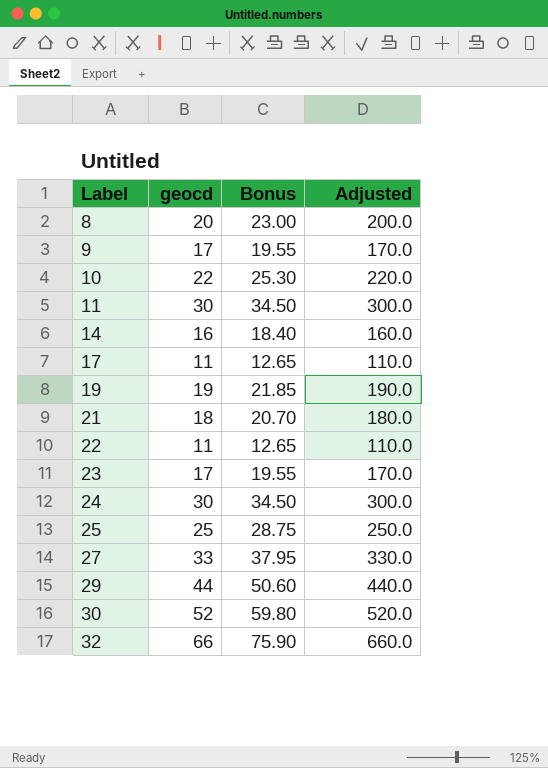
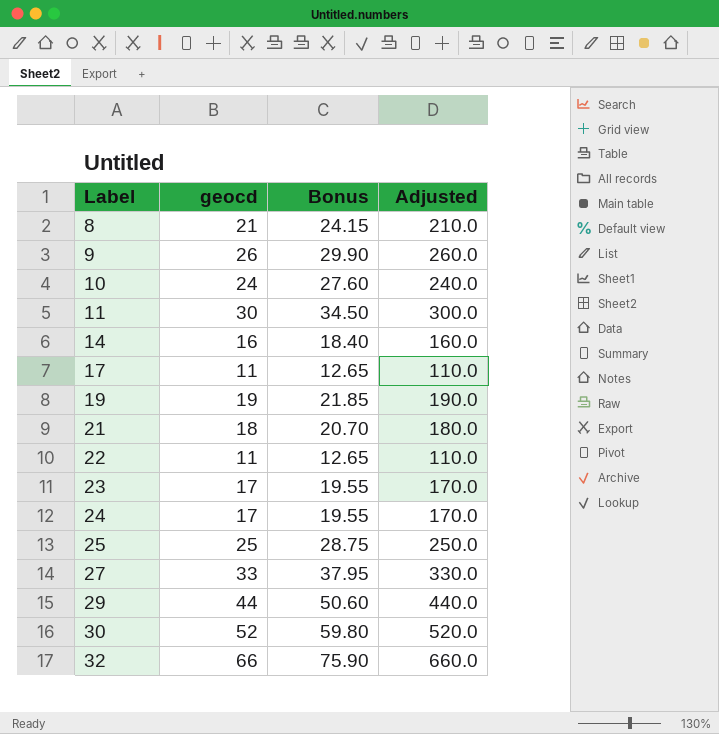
8 | geocd: 20 -> 21
8 | Bonus: 23.00 -> 24.15
8 | Adjusted: 200.0 -> 210.0
9 | geocd: 17 -> 26
9 | Bonus: 19.55 -> 29.90
9 | Adjusted: 170.0 -> 260.0
10 | geocd: 22 -> 24
10 | Bonus: 25.30 -> 27.60
10 | Adjusted: 220.0 -> 240.0
24 | geocd: 30 -> 17
24 | Bonus: 34.50 -> 19.55
24 | Adjusted: 300.0 -> 170.0

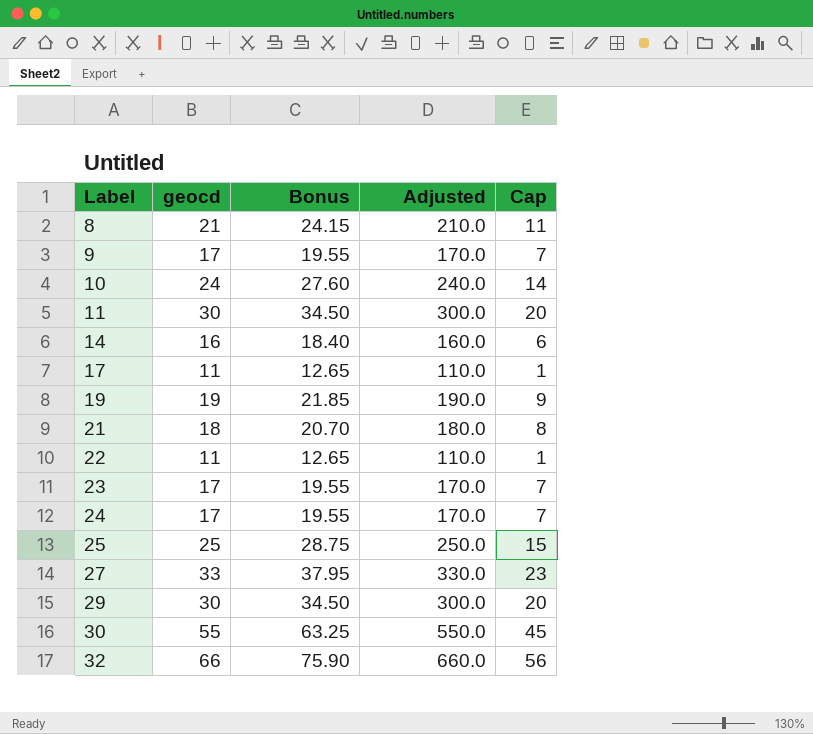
column Cap | formula: none -> [geocd] - 10
9 | geocd: 26 -> 17
9 | Bonus: 29.90 -> 19.55
9 | Adjusted: 260.0 -> 170.0
29 | geocd: 44 -> 30
29 | Bonus: 50.60 -> 34.50
29 | Adjusted: 440.0 -> 300.0
30 | geocd: 52 -> 55
30 | Bonus: 59.80 -> 63.25
30 | Adjusted: 520.0 -> 550.0

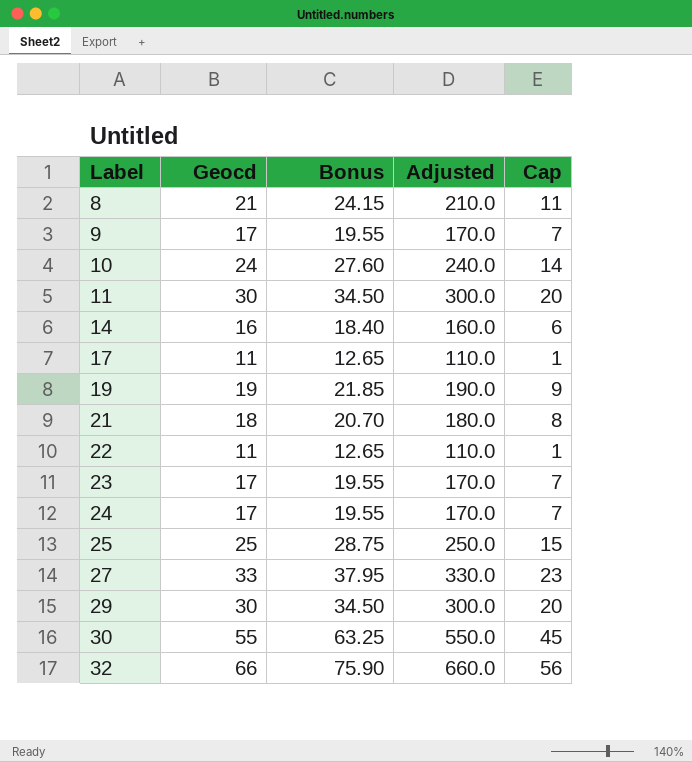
column name: geocd -> Geocd

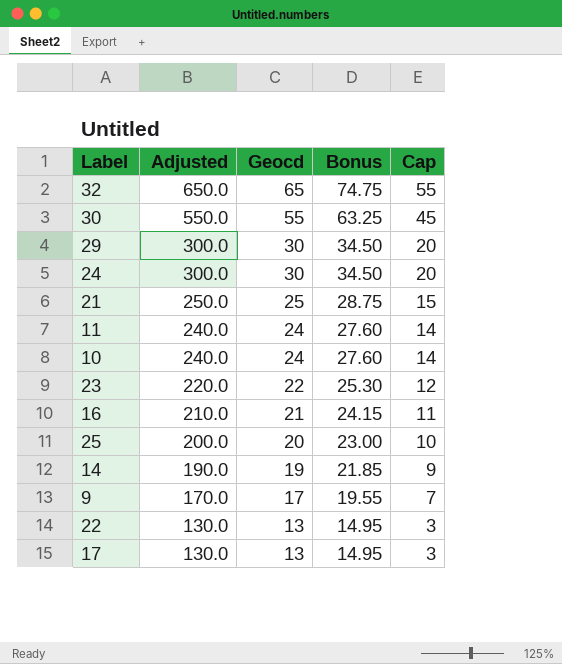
row order: Label ascending -> Adjusted descending
column Adjusted | position: 4 -> 2
row 8: 21 | 24.15 | 210.0 | 11 -> none
row 19: 19 | 21.85 | 190.0 | 9 -> none
row 27: 33 | 37.95 | 330.0 | 23 -> none
32 | Adjusted: 660.0 -> 650.0
32 | Geocd: 66 -> 65
32 | Bonus: 75.90 -> 74.75
32 | Cap: 56 -> 55
24 | Adjusted: 170.0 -> 300.0
24 | Geocd: 17 -> 30
24 | Bonus: 19.55 -> 34.50
24 | Cap: 7 -> 20
21 | Adjusted: 180.0 -> 250.0
21 | Geocd: 18 -> 25
21 | Bonus: 20.70 -> 28.75
21 | Cap: 8 -> 15
11 | Adjusted: 300.0 -> 240.0
11 | Geocd: 30 -> 24
11 | Bonus: 34.50 -> 27.60
11 | Cap: 20 -> 14
23 | Adjusted: 170.0 -> 220.0
23 | Geocd: 17 -> 22
23 | Bonus: 19.55 -> 25.30
23 | Cap: 7 -> 12
row 16: none -> 210.0 | 21 | 24.15 | 11
25 | Adjusted: 250.0 -> 200.0
25 | Geocd: 25 -> 20
25 | Bonus: 28.75 -> 23.00
25 | Cap: 15 -> 10
14 | Adjusted: 160.0 -> 190.0
14 | Geocd: 16 -> 19
14 | Bonus: 18.40 -> 21.85
14 | Cap: 6 -> 9
22 | Adjusted: 110.0 -> 130.0
22 | Geocd: 11 -> 13
22 | Bonus: 12.65 -> 14.95
22 | Cap: 1 -> 3
17 | Adjusted: 110.0 -> 130.0
17 | Geocd: 11 -> 13
17 | Bonus: 12.65 -> 14.95
17 | Cap: 1 -> 3

